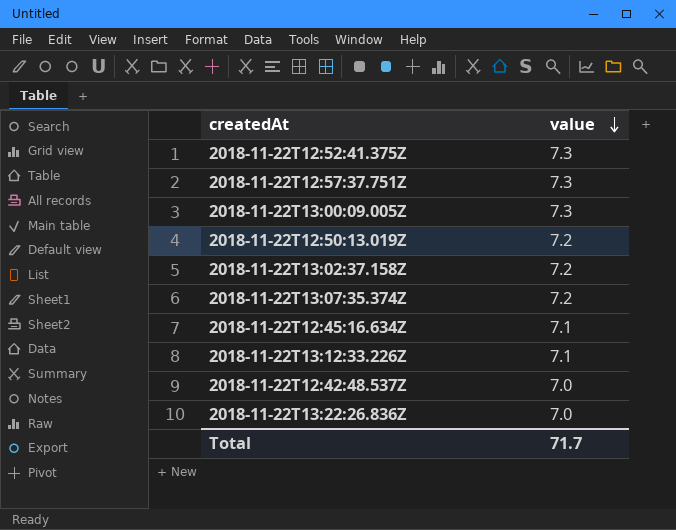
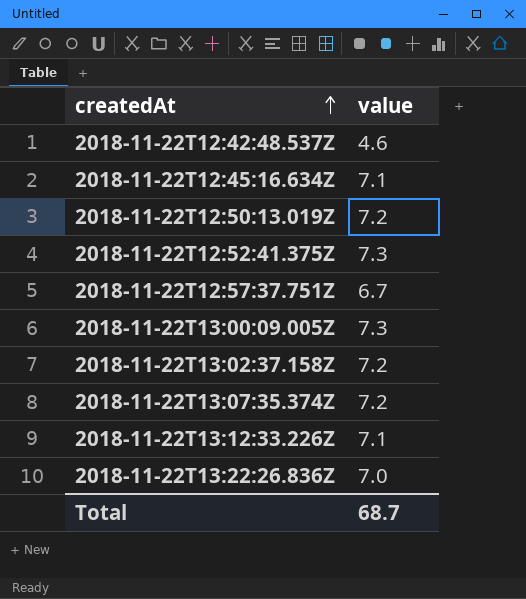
row order: value descending -> createdAt ascending
2018-11-22T12:42:48.537Z | value: 7.0 -> 4.6
2018-11-22T12:57:37.751Z | value: 7.3 -> 6.7
Total | value: 71.7 -> 68.7

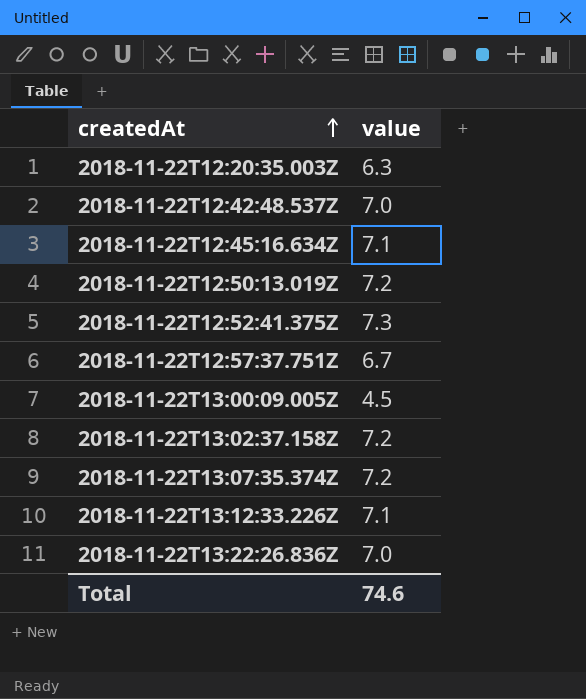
row 2018-11-22T12:20:35.003Z: none -> 6.3
2018-11-22T12:42:48.537Z | value: 4.6 -> 7.0
2018-11-22T13:00:09.005Z | value: 7.3 -> 4.5
Total | value: 68.7 -> 74.6

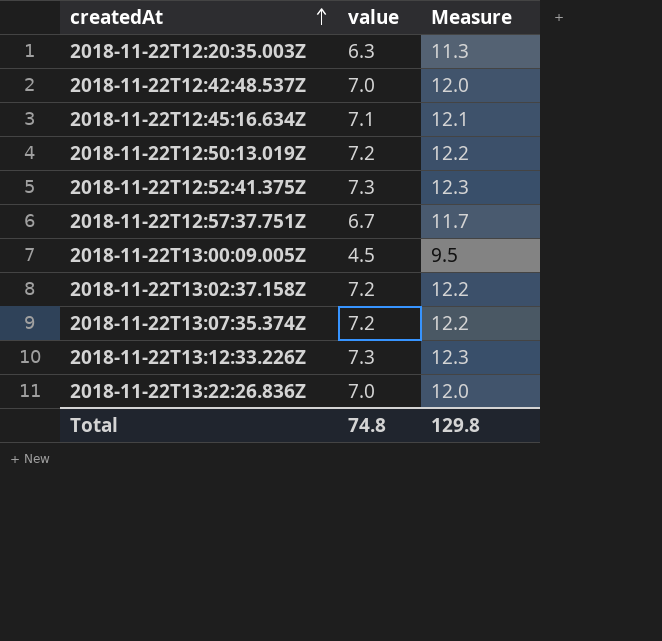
column Measure | formula: none -> [value] + 5
2018-11-22T13:12:33.226Z | value: 7.1 -> 7.3
Total | value: 74.6 -> 74.8

